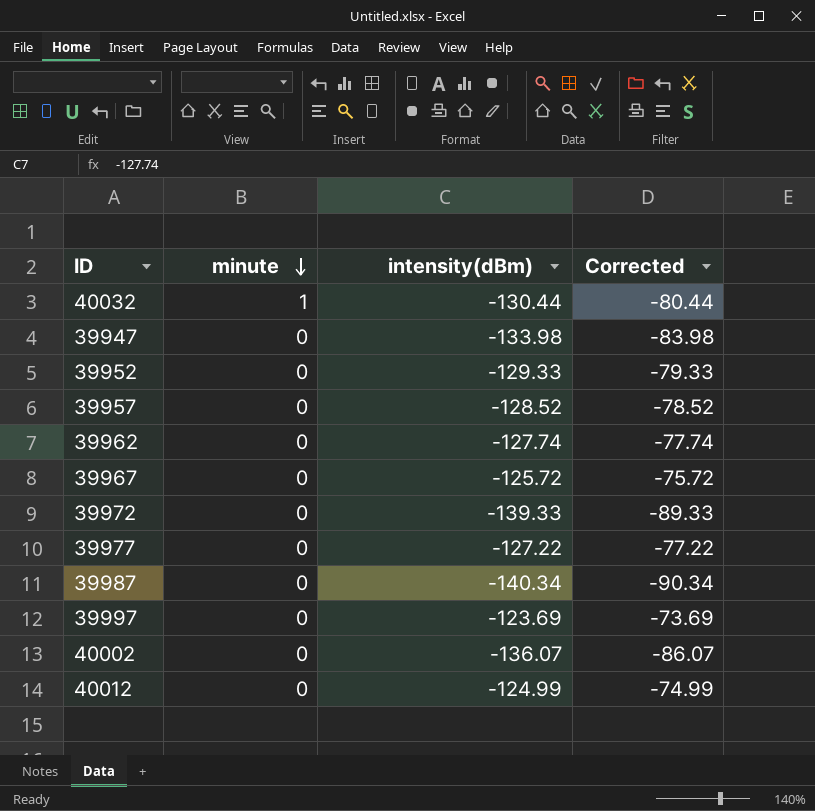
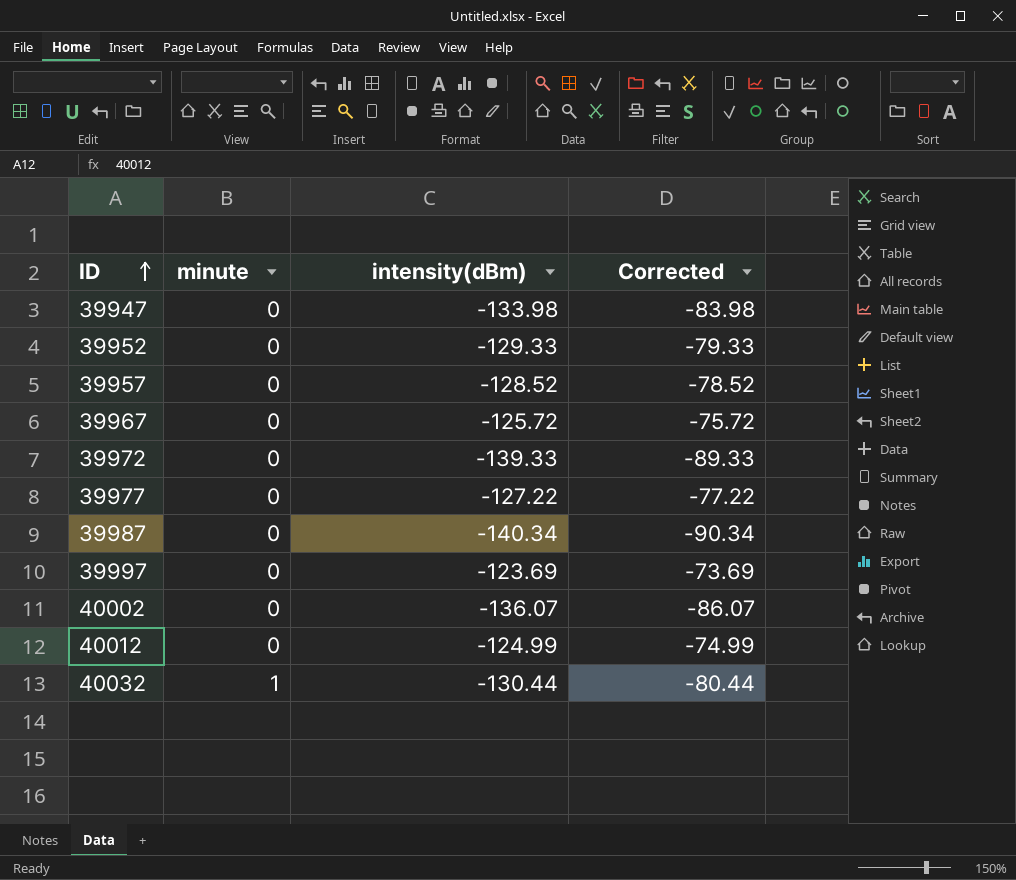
row order: minute descending -> ID ascending
row 39962: 0 | -127.74 | -77.74 -> none

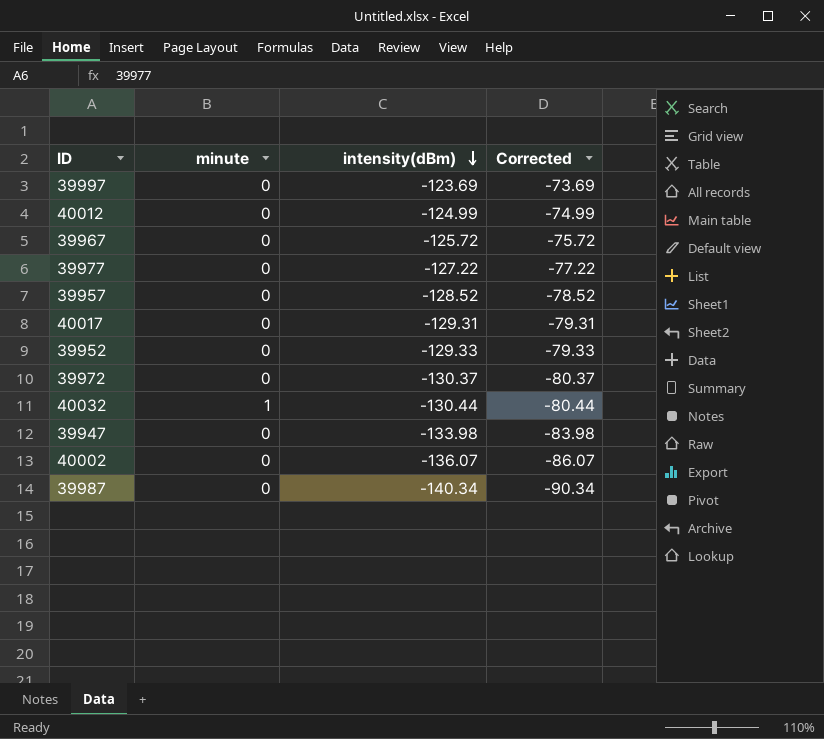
row order: ID ascending -> intensity(dBm) descending
row 40017: none -> 0 | -129.31 | -79.31
39972 | intensity(dBm): -139.33 -> -130.37
39972 | Corrected: -89.33 -> -80.37

